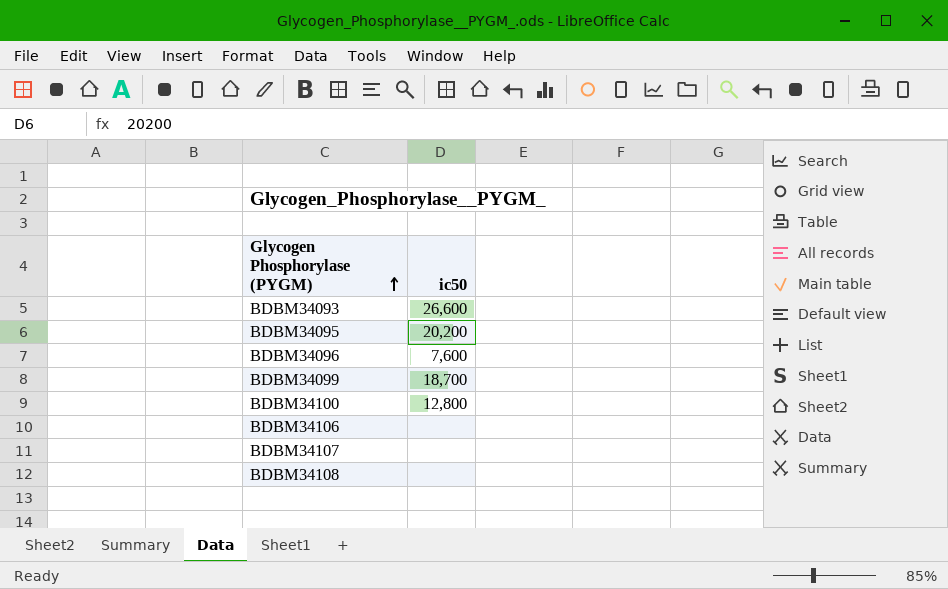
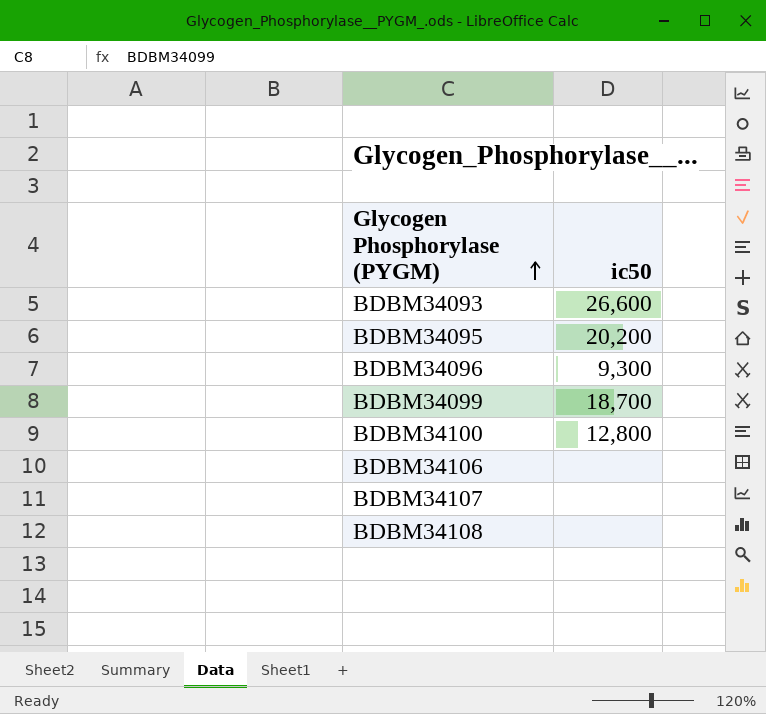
BDBM34096 | ic50: 7,600 -> 9,300

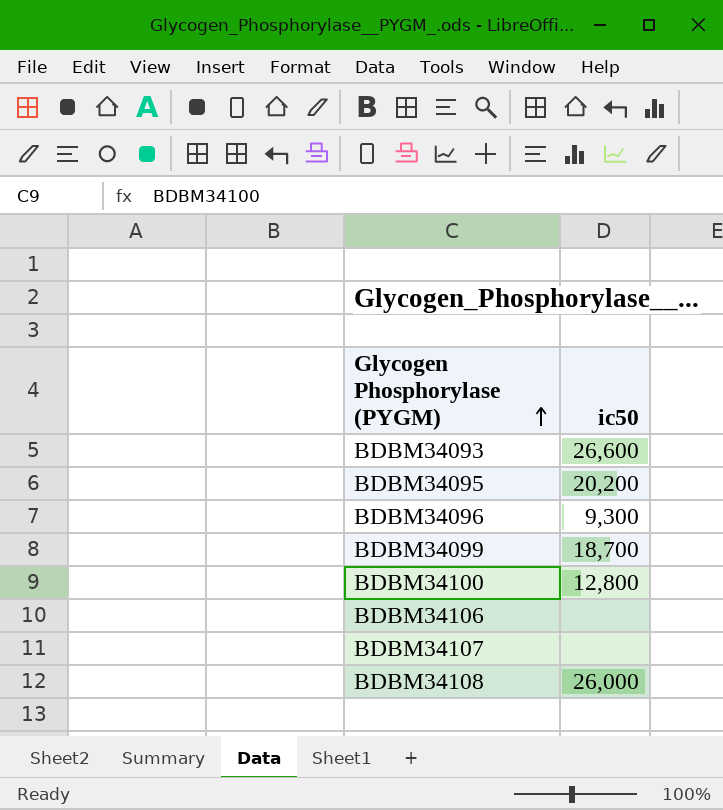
BDBM34108 | ic50: none -> 26,000

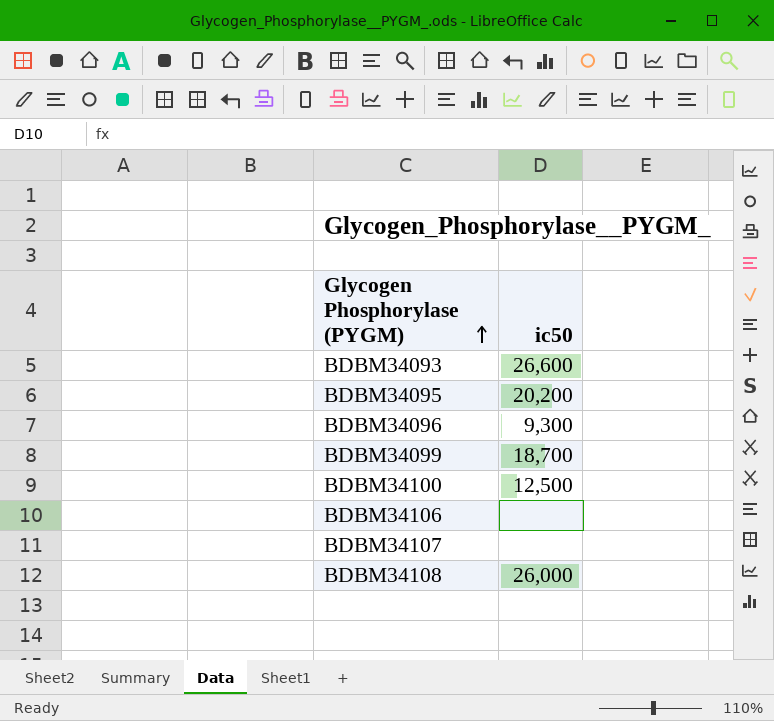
BDBM34100 | ic50: 12,800 -> 12,500

